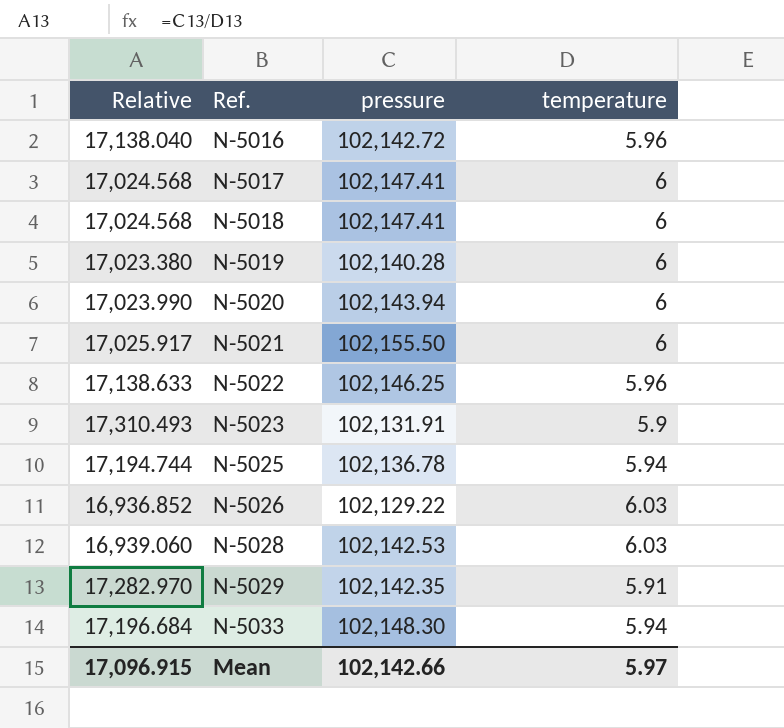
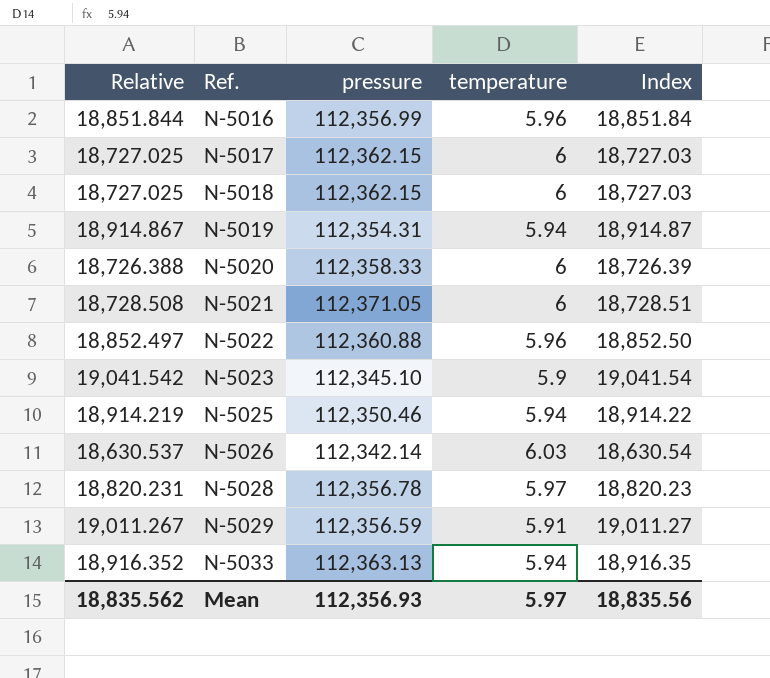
column Index | formula: none -> [pressure] / [temperature]
N-5016 | Relative: 17,138.040 -> 18,851.844
N-5016 | pressure: 102,142.72 -> 112,356.99
N-5017 | Relative: 17,024.568 -> 18,727.025
N-5017 | pressure: 102,147.41 -> 112,362.15
N-5018 | Relative: 17,024.568 -> 18,727.025
N-5018 | pressure: 102,147.41 -> 112,362.15
N-5019 | Relative: 17,023.380 -> 18,914.867
N-5019 | pressure: 102,140.28 -> 112,354.31
N-5019 | temperature: 6 -> 5.94
N-5020 | Relative: 17,023.990 -> 18,726.388
N-5020 | pressure: 102,143.94 -> 112,358.33
N-5021 | Relative: 17,025.917 -> 18,728.508
N-5021 | pressure: 102,155.50 -> 112,371.05
N-5022 | Relative: 17,138.633 -> 18,852.497
N-5022 | pressure: 102,146.25 -> 112,360.88
N-5023 | Relative: 17,310.493 -> 19,041.542
N-5023 | pressure: 102,131.91 -> 112,345.10
N-5025 | Relative: 17,194.744 -> 18,914.219
N-5025 | pressure: 102,136.78 -> 112,350.46
N-5026 | Relative: 16,936.852 -> 18,630.537
N-5026 | pressure: 102,129.22 -> 112,342.14
N-5028 | Relative: 16,939.060 -> 18,820.231
N-5028 | pressure: 102,142.53 -> 112,356.78
N-5028 | temperature: 6.03 -> 5.97
N-5029 | Relative: 17,282.970 -> 19,011.267
N-5029 | pressure: 102,142.35 -> 112,356.59
N-5033 | Relative: 17,196.684 -> 18,916.352
N-5033 | pressure: 102,148.30 -> 112,363.13
Mean | Relative: 17,096.915 -> 18,835.562
Mean | pressure: 102,142.66 -> 112,356.93

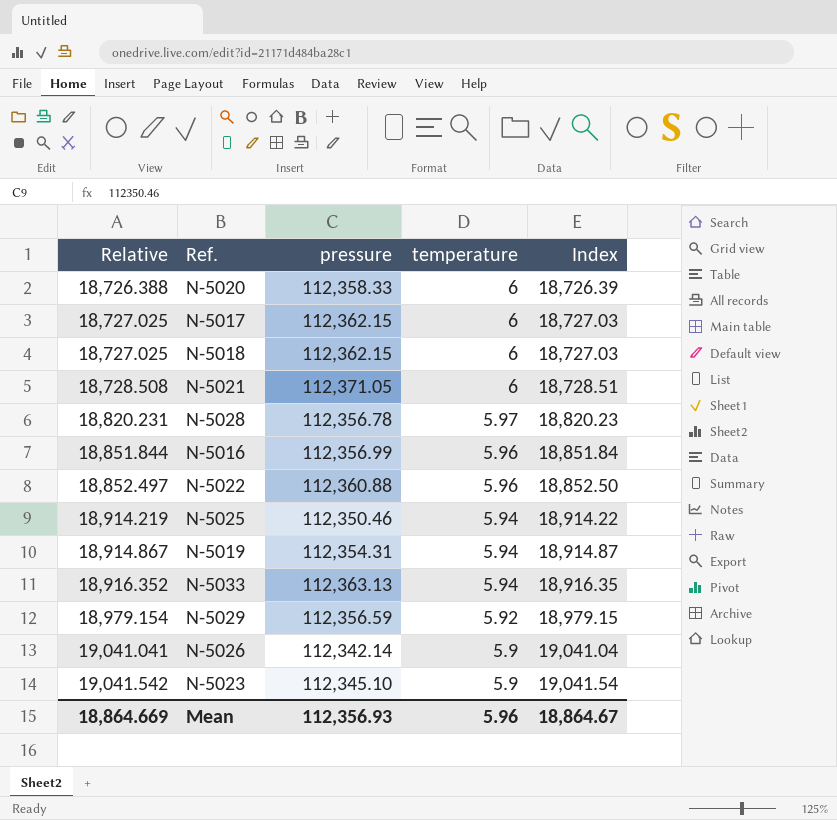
row order: Ref. ascending -> Relative ascending
N-5029 | Relative: 19,011.267 -> 18,979.154
N-5029 | temperature: 5.91 -> 5.92
N-5029 | Index: 19,011.27 -> 18,979.15
N-5026 | Relative: 18,630.537 -> 19,041.041
N-5026 | temperature: 6.03 -> 5.9
N-5026 | Index: 18,630.54 -> 19,041.04
Mean | Relative: 18,835.562 -> 18,864.669
Mean | temperature: 5.97 -> 5.96
Mean | Index: 18,835.56 -> 18,864.67

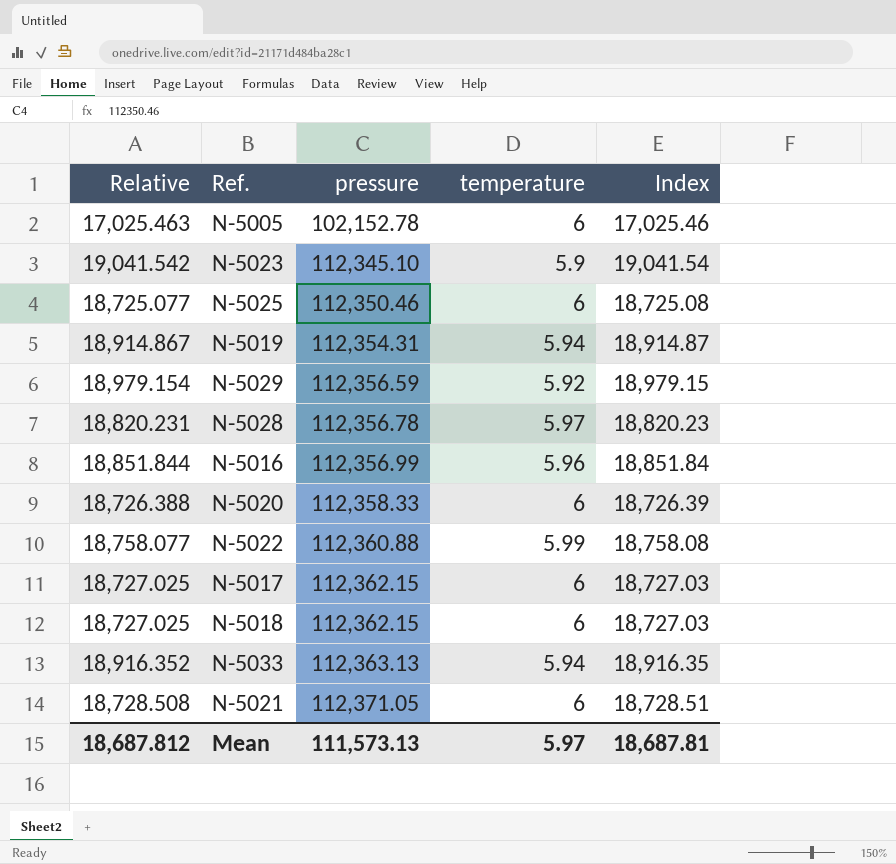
row order: Relative ascending -> pressure ascending
row N-5026: 19,041.041 | 112,342.14 | 5.9 | 19,041.04 -> none
row N-5005: none -> 17,025.463 | 102,152.78 | 6 | 17,025.46
N-5025 | Relative: 18,914.219 -> 18,725.077
N-5025 | temperature: 5.94 -> 6
N-5025 | Index: 18,914.22 -> 18,725.08
N-5022 | Relative: 18,852.497 -> 18,758.077
N-5022 | temperature: 5.96 -> 5.99
N-5022 | Index: 18,852.50 -> 18,758.08
Mean | Relative: 18,864.669 -> 18,687.812
Mean | pressure: 112,356.93 -> 111,573.13
Mean | temperature: 5.96 -> 5.97
Mean | Index: 18,864.67 -> 18,687.81

